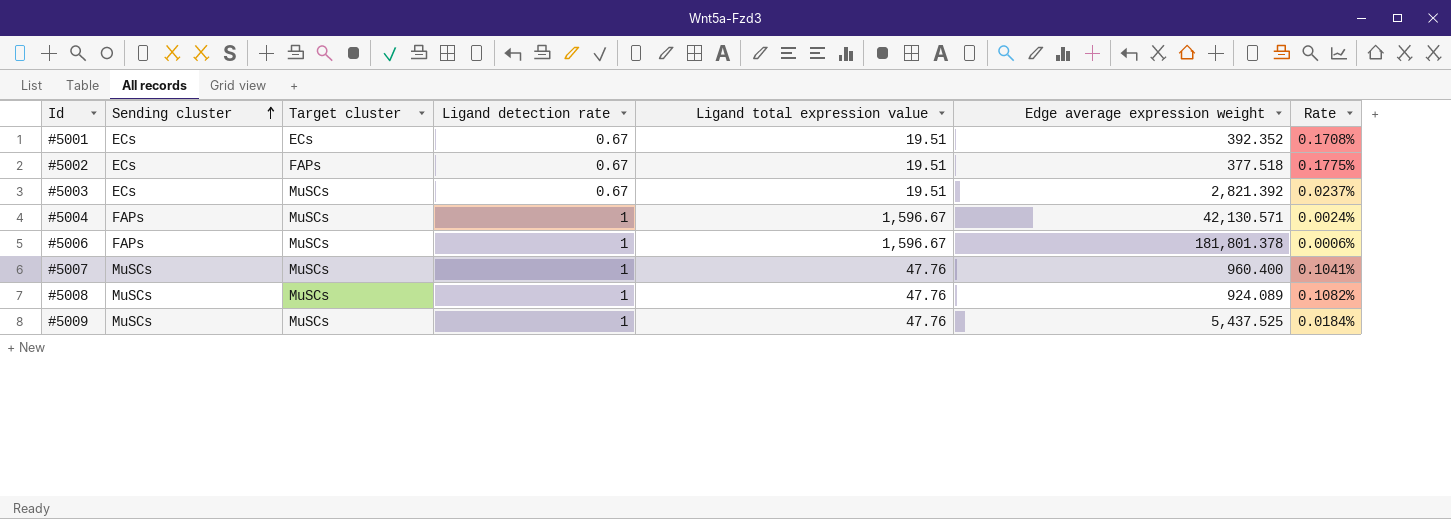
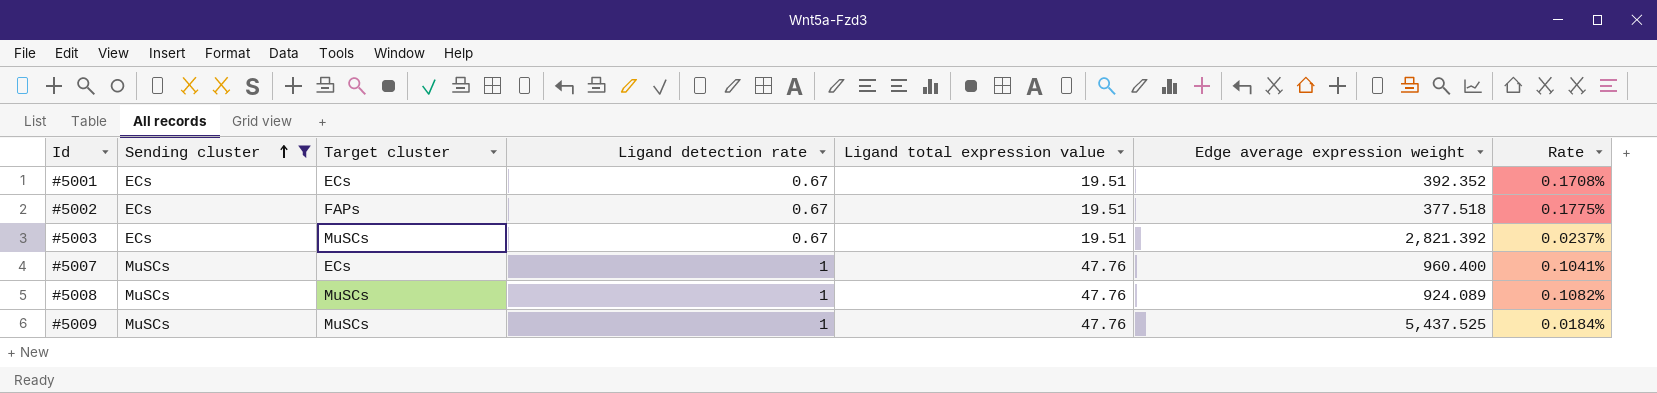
filter: none -> Sending cluster != FAPs
#5007 | Target cluster: MuSCs -> ECs

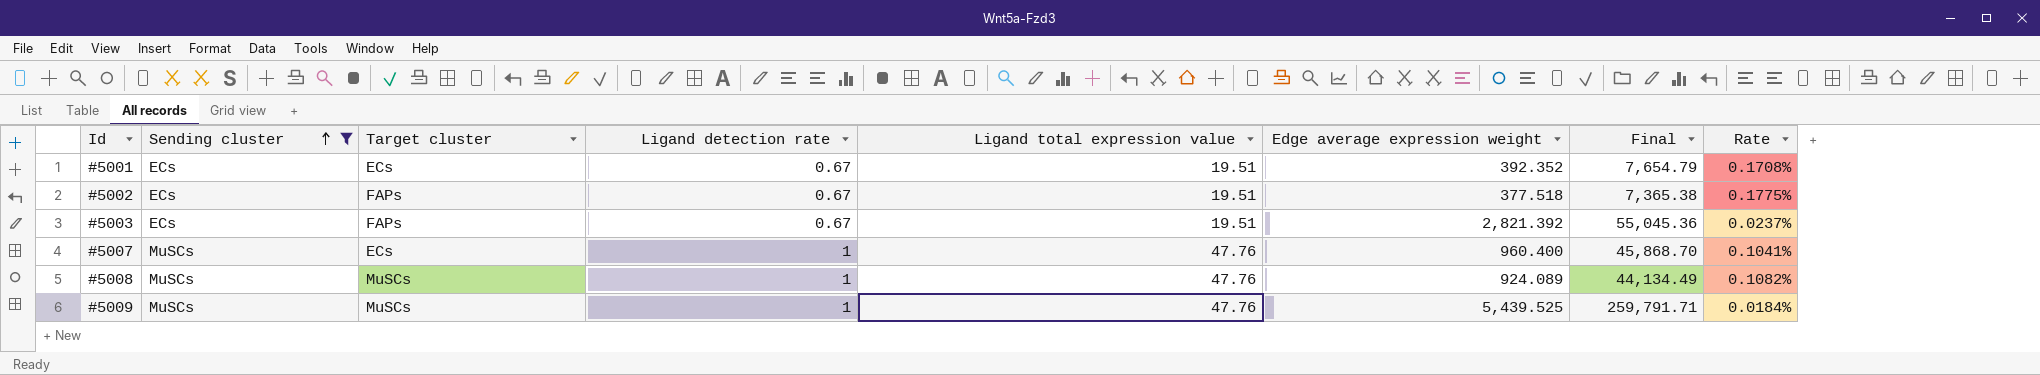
column Final | formula: none -> [Ligand total expression value] * [Edge average expression weight]
#5003 | Target cluster: MuSCs -> FAPs
#5009 | Edge average expression weight: 5,437.525 -> 5,439.525

